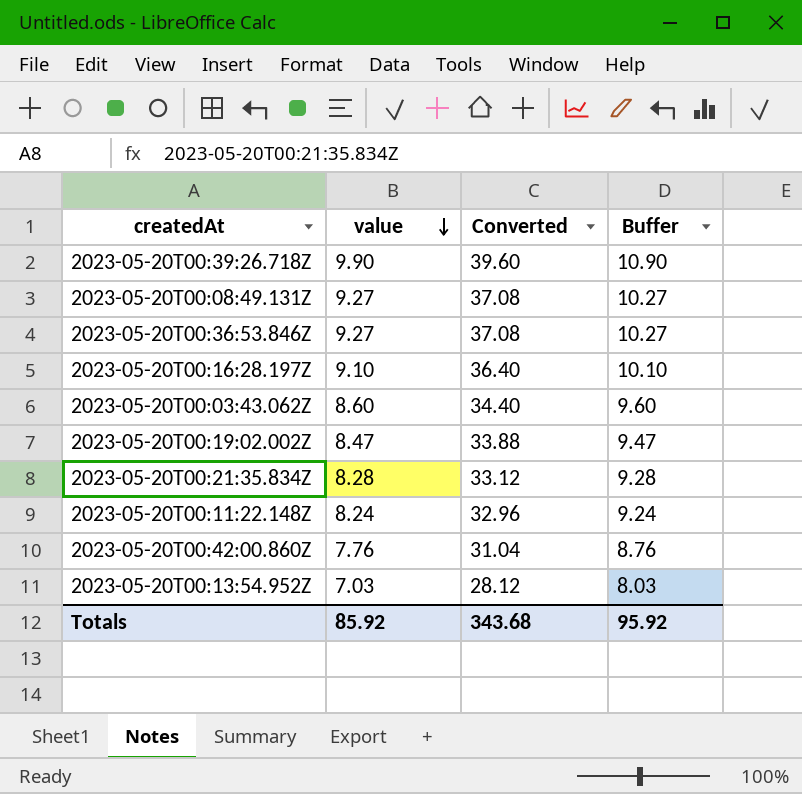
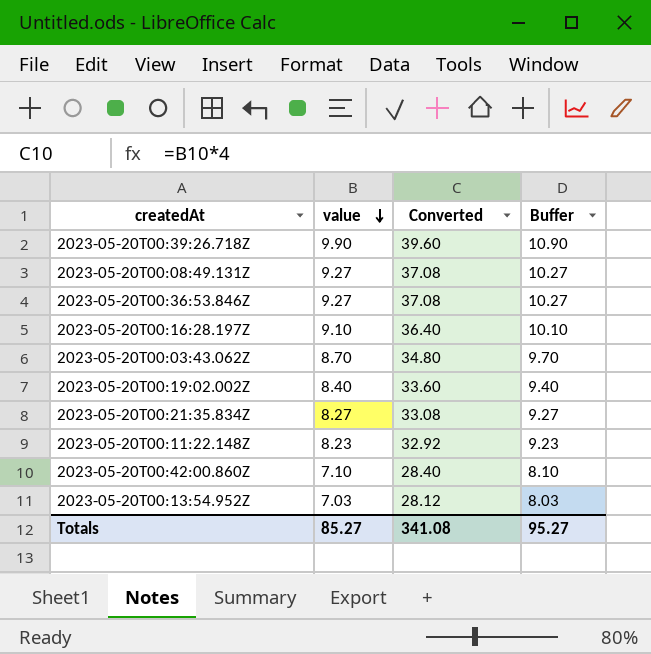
2023-05-20T00:03:43.062Z | value: 8.60 -> 8.70
2023-05-20T00:03:43.062Z | Converted: 34.40 -> 34.80
2023-05-20T00:03:43.062Z | Buffer: 9.60 -> 9.70
2023-05-20T00:19:02.002Z | value: 8.47 -> 8.40
2023-05-20T00:19:02.002Z | Converted: 33.88 -> 33.60
2023-05-20T00:19:02.002Z | Buffer: 9.47 -> 9.40
2023-05-20T00:21:35.834Z | value: 8.28 -> 8.27
2023-05-20T00:21:35.834Z | Converted: 33.12 -> 33.08
2023-05-20T00:21:35.834Z | Buffer: 9.28 -> 9.27
2023-05-20T00:11:22.148Z | value: 8.24 -> 8.23
2023-05-20T00:11:22.148Z | Converted: 32.96 -> 32.92
2023-05-20T00:11:22.148Z | Buffer: 9.24 -> 9.23
2023-05-20T00:42:00.860Z | value: 7.76 -> 7.10
2023-05-20T00:42:00.860Z | Converted: 31.04 -> 28.40
2023-05-20T00:42:00.860Z | Buffer: 8.76 -> 8.10
Totals | value: 85.92 -> 85.27
Totals | Converted: 343.68 -> 341.08
Totals | Buffer: 95.92 -> 95.27

